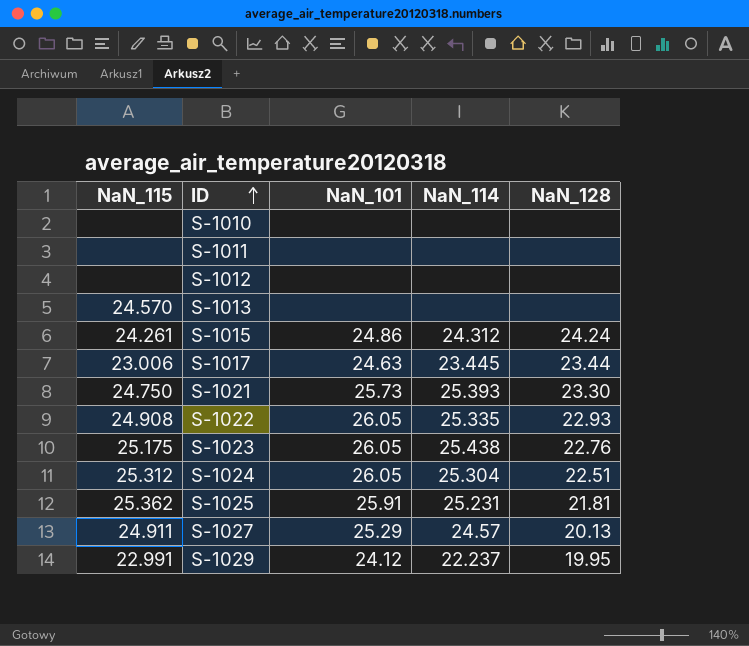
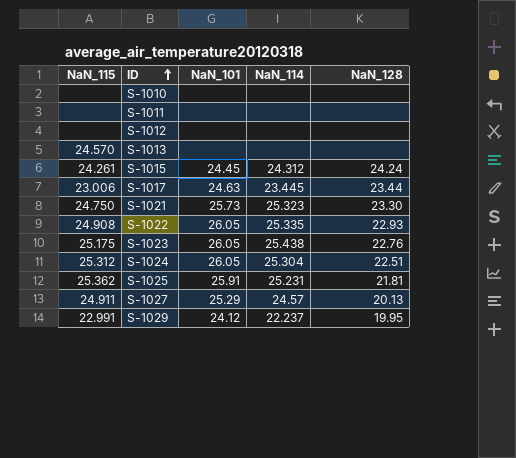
S-1015 | NaN_101: 24.86 -> 24.45
S-1021 | NaN_114: 25.393 -> 25.323

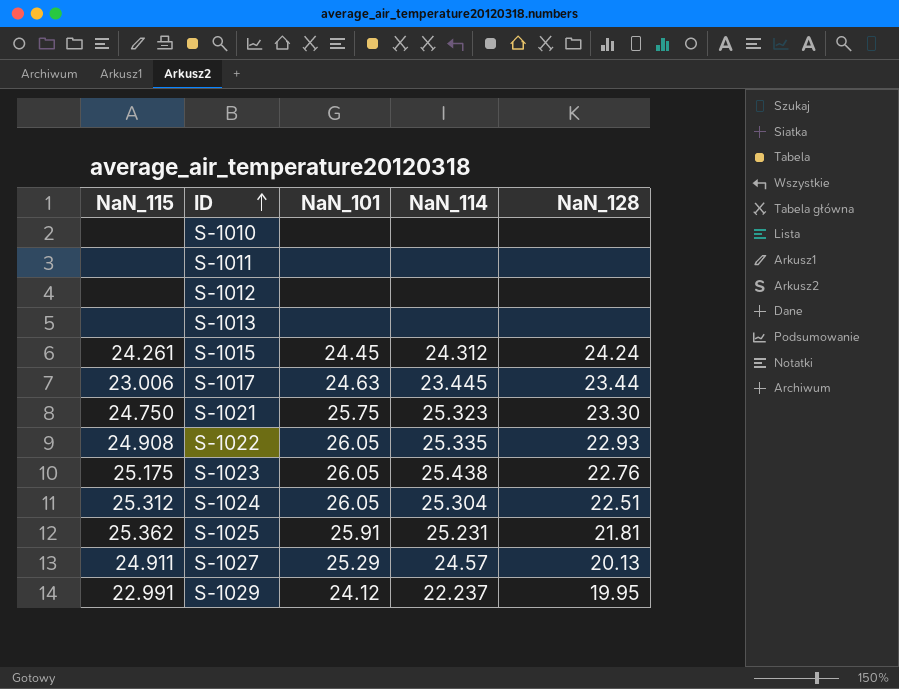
S-1013 | NaN_115: 24.570 -> none
S-1021 | NaN_101: 25.73 -> 25.75

